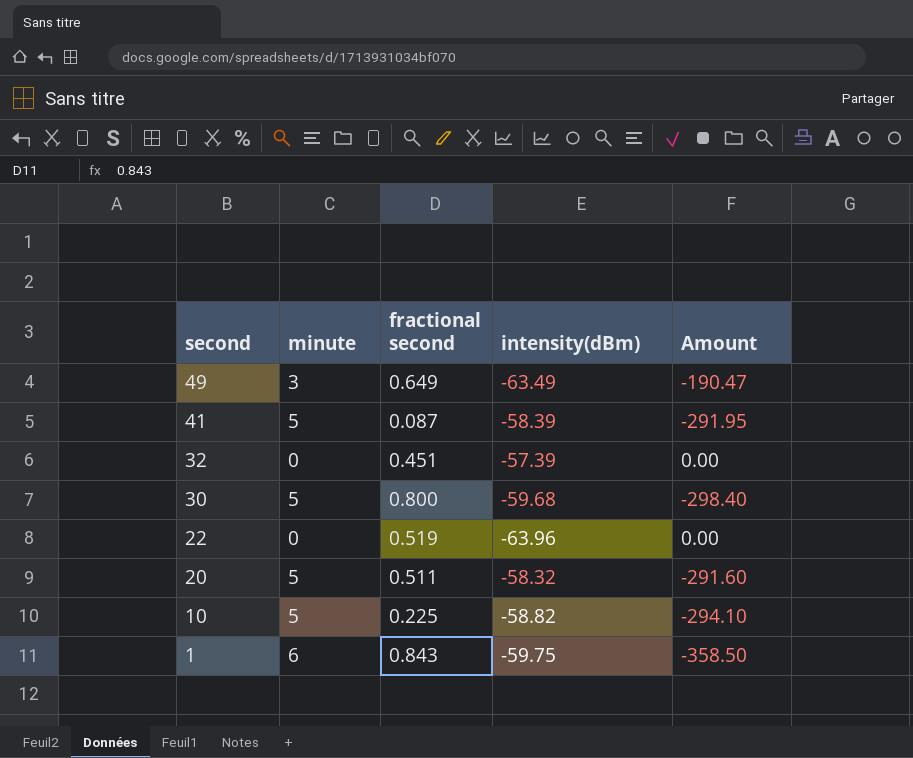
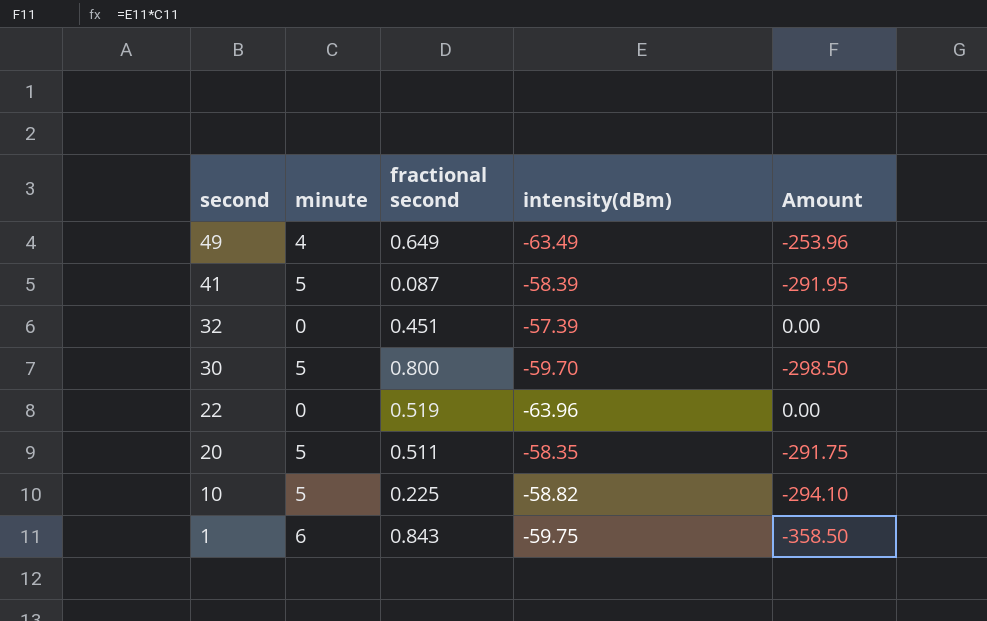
49 | minute: 3 -> 4
49 | Amount: -190.47 -> -253.96
30 | intensity(dBm): -59.68 -> -59.70
30 | Amount: -298.40 -> -298.50
20 | intensity(dBm): -58.32 -> -58.35
20 | Amount: -291.60 -> -291.75

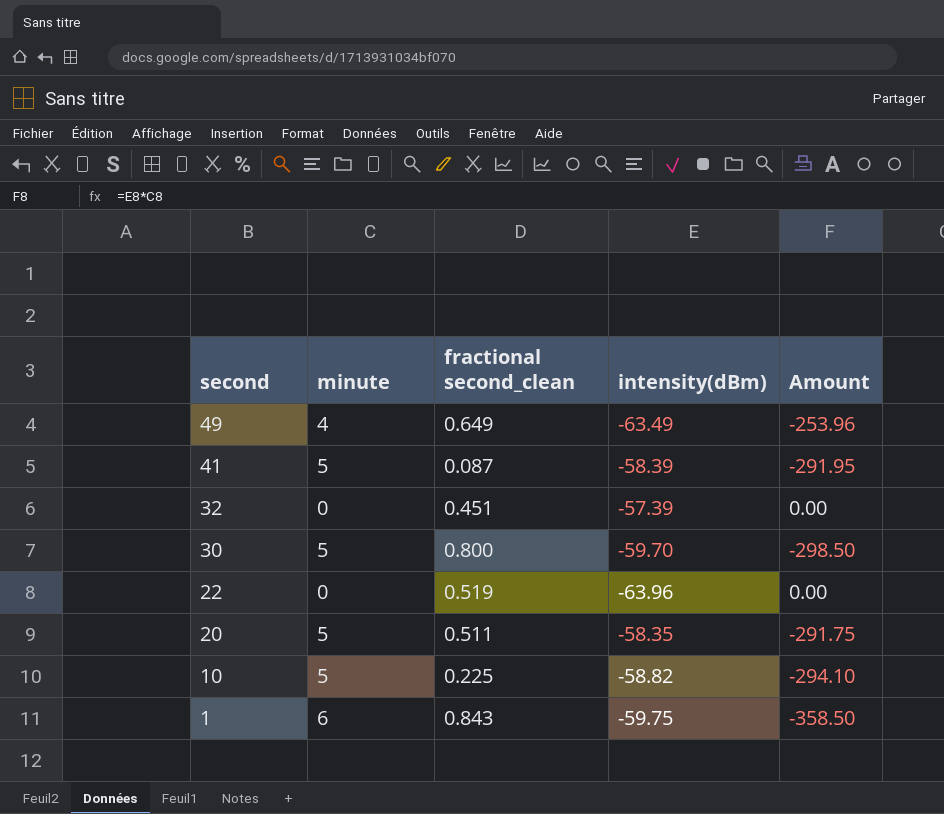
column name: fractional second -> fractional second_clean

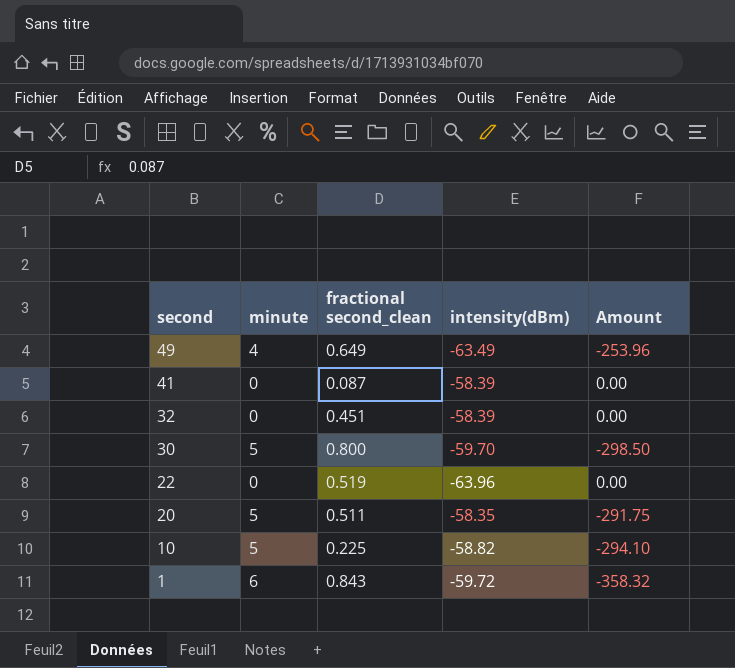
41 | minute: 5 -> 0
41 | Amount: -291.95 -> 0.00
32 | intensity(dBm): -57.39 -> -58.39
1 | intensity(dBm): -59.75 -> -59.72
1 | Amount: -358.50 -> -358.32

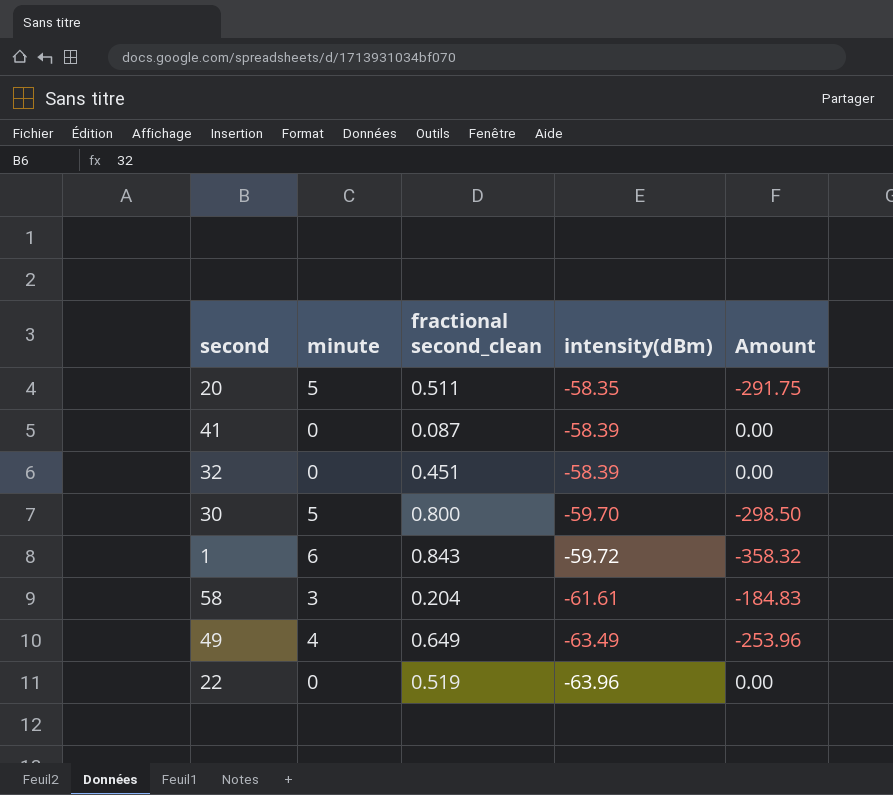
row order: second descending -> intensity(dBm) descending
row 10: 5 | 0.225 | -58.82 | -294.10 -> none
row 58: none -> 3 | 0.204 | -61.61 | -184.83

